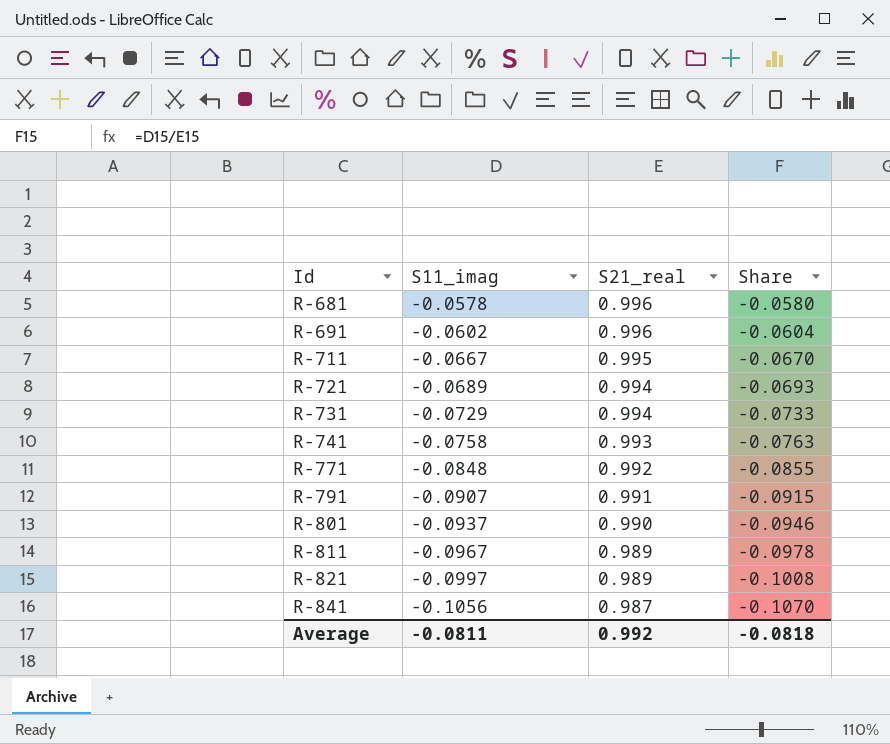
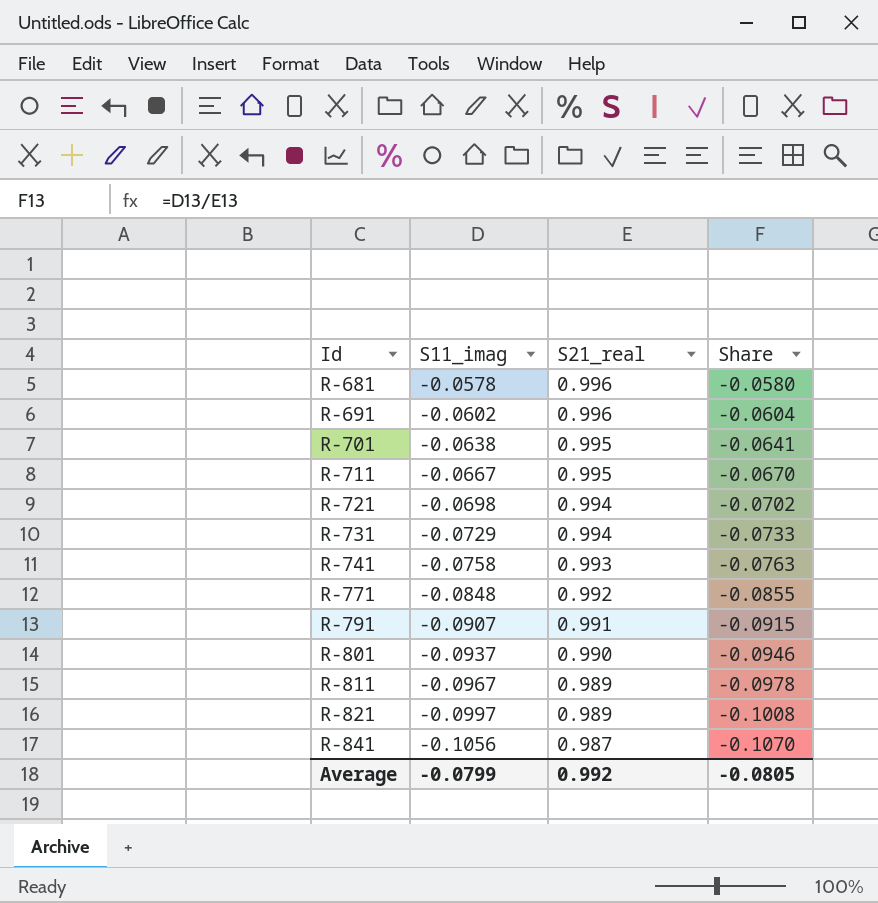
row R-701: none -> -0.0638 | 0.995 | -0.0641
R-721 | S11_imag: -0.0689 -> -0.0698
R-721 | Share: -0.0693 -> -0.0702
Average | S11_imag: -0.0811 -> -0.0799
Average | Share: -0.0818 -> -0.0805

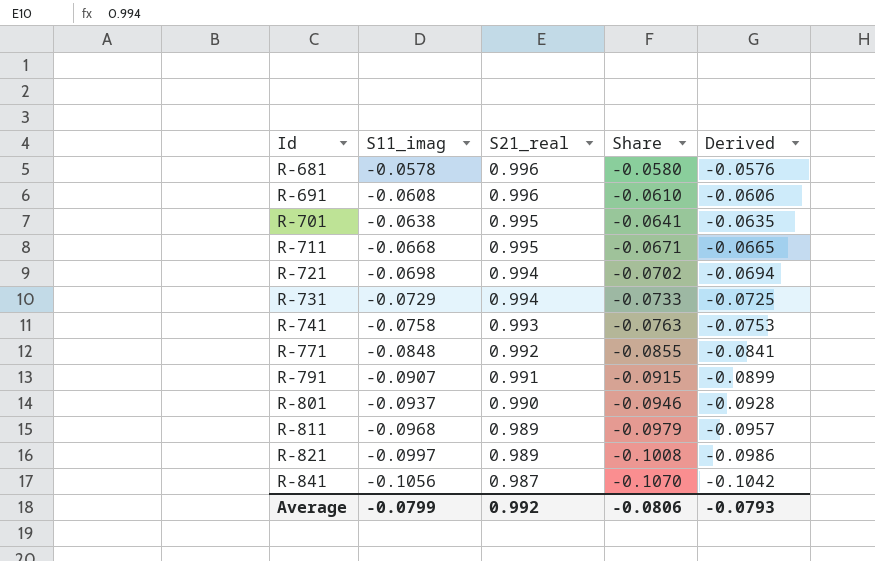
column Derived | formula: none -> [S11_imag] * [S21_real]
R-691 | S11_imag: -0.0602 -> -0.0608
R-691 | Share: -0.0604 -> -0.0610
R-711 | S11_imag: -0.0667 -> -0.0668
R-711 | Share: -0.0670 -> -0.0671
R-811 | S11_imag: -0.0967 -> -0.0968
R-811 | Share: -0.0978 -> -0.0979
Average | Share: -0.0805 -> -0.0806

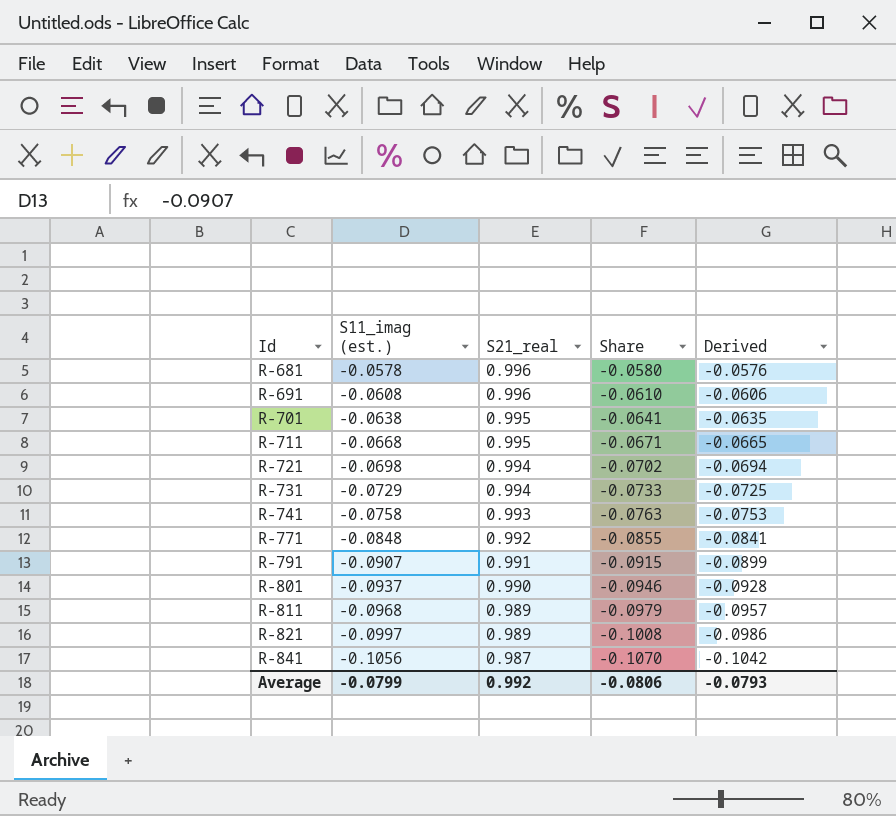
column name: S11_imag -> S11_imag (est.)

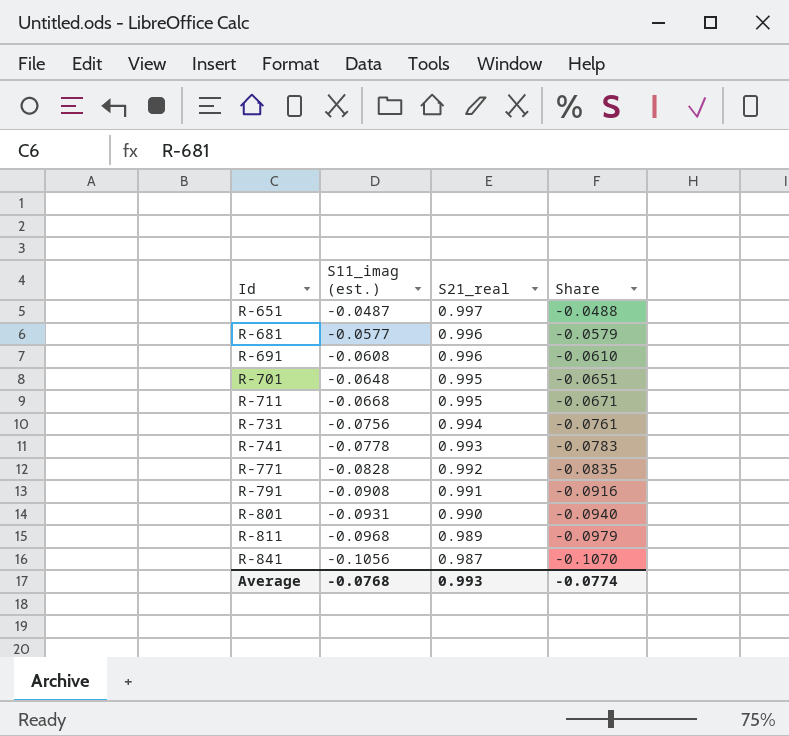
column Derived | formula: [S11_imag (est.)] * [S21_real] -> none
row R-721: -0.0698 | 0.994 | -0.0702 | -0.0694 -> none
row R-821: -0.0997 | 0.989 | -0.1008 | -0.0986 -> none
row R-651: none -> -0.0487 | 0.997 | -0.0488
R-681 | S11_imag (est.): -0.0578 -> -0.0577
R-681 | Share: -0.0580 -> -0.0579
R-701 | S11_imag (est.): -0.0638 -> -0.0648
R-701 | Share: -0.0641 -> -0.0651
R-731 | S11_imag (est.): -0.0729 -> -0.0756
R-731 | Share: -0.0733 -> -0.0761
R-741 | S11_imag (est.): -0.0758 -> -0.0778
R-741 | Share: -0.0763 -> -0.0783
R-771 | S11_imag (est.): -0.0848 -> -0.0828
R-771 | Share: -0.0855 -> -0.0835
R-791 | S11_imag (est.): -0.0907 -> -0.0908
R-791 | Share: -0.0915 -> -0.0916
R-801 | S11_imag (est.): -0.0937 -> -0.0931
R-801 | Share: -0.0946 -> -0.0940
Average | S11_imag (est.): -0.0799 -> -0.0768
Average | S21_real: 0.992 -> 0.993
Average | Share: -0.0806 -> -0.0774

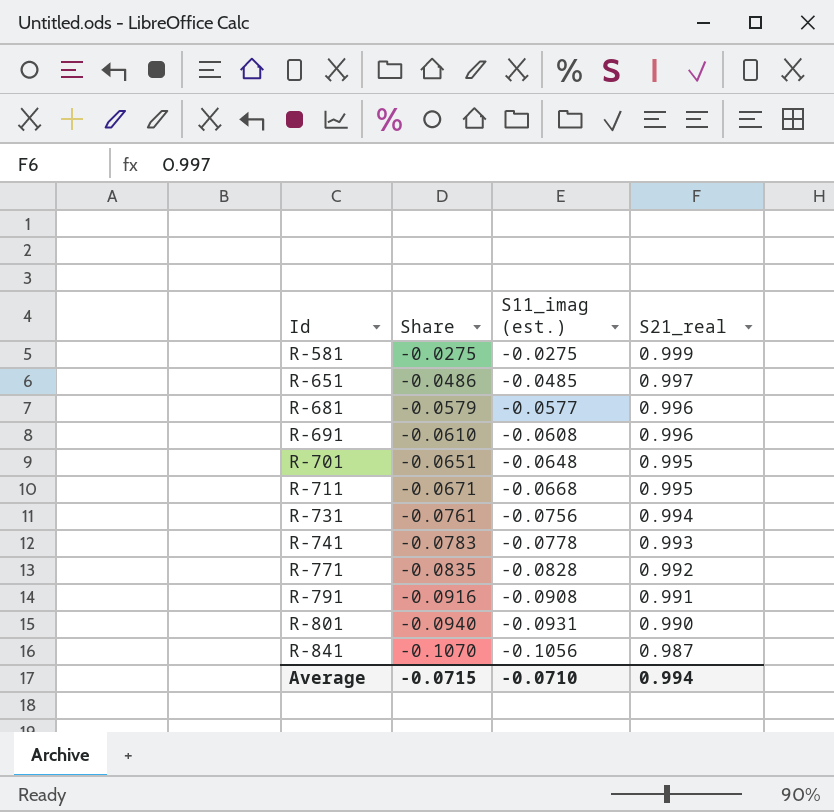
column Share | position: 4 -> 2
row R-811: -0.0968 | 0.989 | -0.0979 -> none
row R-581: none -> -0.0275 | -0.0275 | 0.999
R-651 | Share: -0.0488 -> -0.0486
R-651 | S11_imag (est.): -0.0487 -> -0.0485
Average | Share: -0.0774 -> -0.0715
Average | S11_imag (est.): -0.0768 -> -0.0710
Average | S21_real: 0.993 -> 0.994

